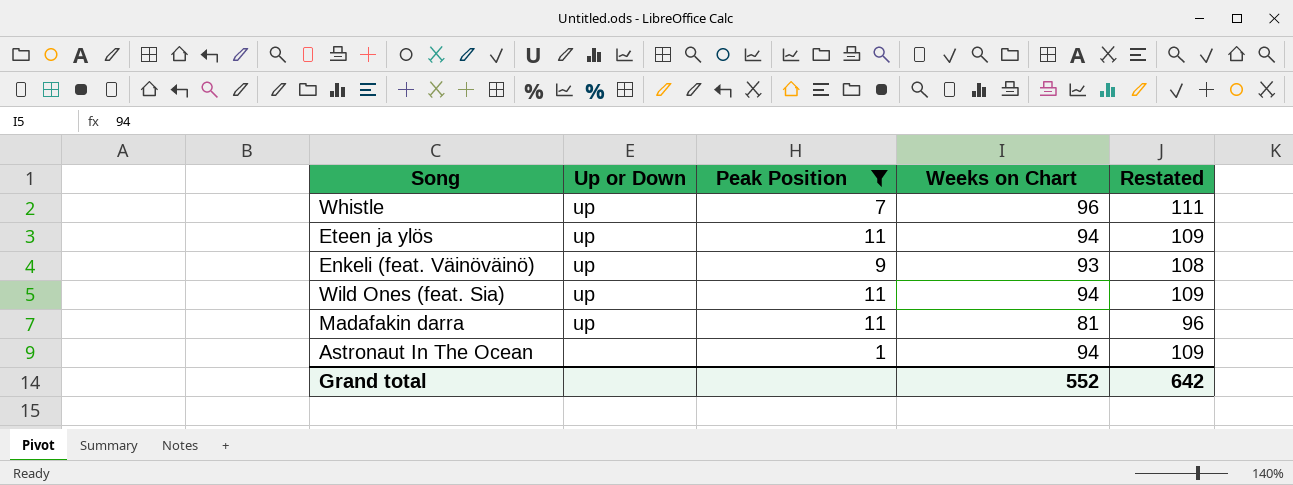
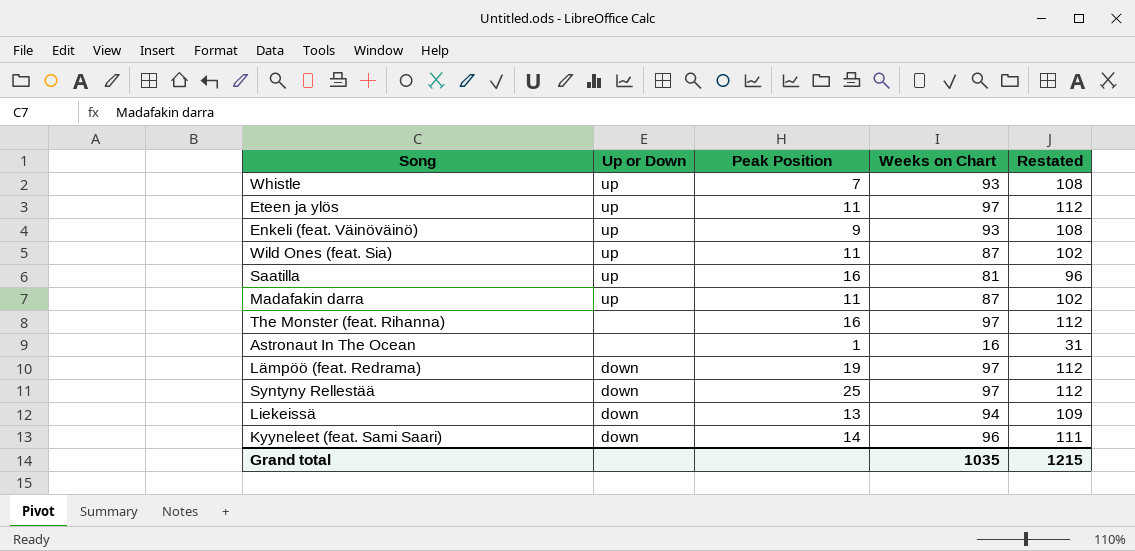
filter: Peak Position <= 11 -> none
Whistle | Weeks on Chart: 96 -> 93
Whistle | Restated: 111 -> 108
Eteen ja ylös | Weeks on Chart: 94 -> 97
Eteen ja ylös | Restated: 109 -> 112
Wild Ones (feat. Sia) | Weeks on Chart: 94 -> 87
Wild Ones (feat. Sia) | Restated: 109 -> 102
Madafakin darra | Weeks on Chart: 81 -> 87
Madafakin darra | Restated: 96 -> 102
Astronaut In The Ocean | Weeks on Chart: 94 -> 16
Astronaut In The Ocean | Restated: 109 -> 31
Grand total | Weeks on Chart: 552 -> 1035
Grand total | Restated: 642 -> 1215

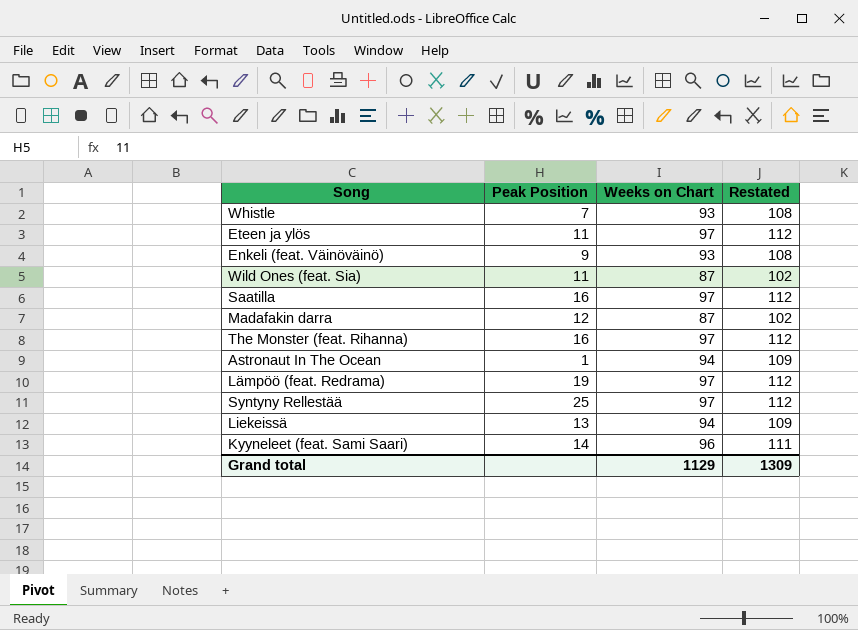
column Up or Down | position: 2 -> none
Saatilla | Weeks on Chart: 81 -> 97
Saatilla | Restated: 96 -> 112
Madafakin darra | Peak Position: 11 -> 12
Astronaut In The Ocean | Weeks on Chart: 16 -> 94
Astronaut In The Ocean | Restated: 31 -> 109
Grand total | Weeks on Chart: 1035 -> 1129
Grand total | Restated: 1215 -> 1309

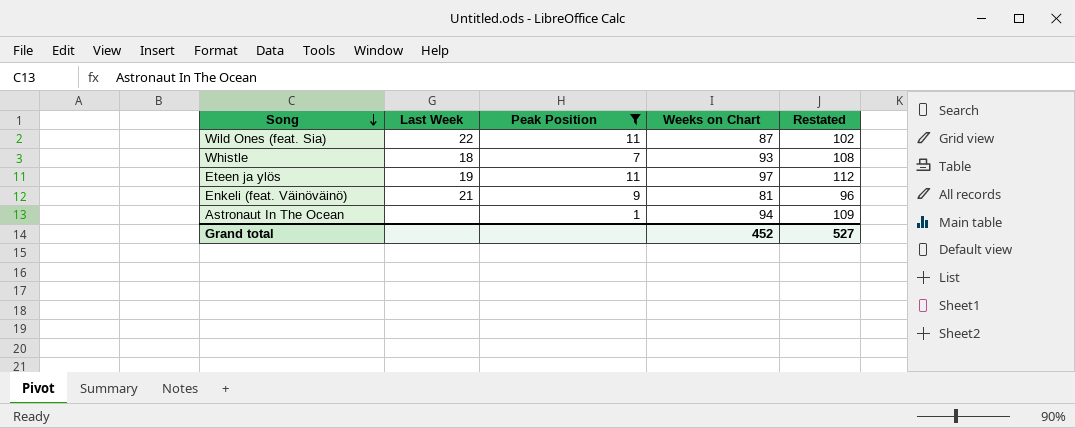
filter: none -> Peak Position <= 11
row order: none -> Song descending
column Last Week | position: none -> 2
Enkeli (feat. Väinöväinö) | Weeks on Chart: 93 -> 81
Enkeli (feat. Väinöväinö) | Restated: 108 -> 96
Grand total | Weeks on Chart: 1129 -> 452
Grand total | Restated: 1309 -> 527

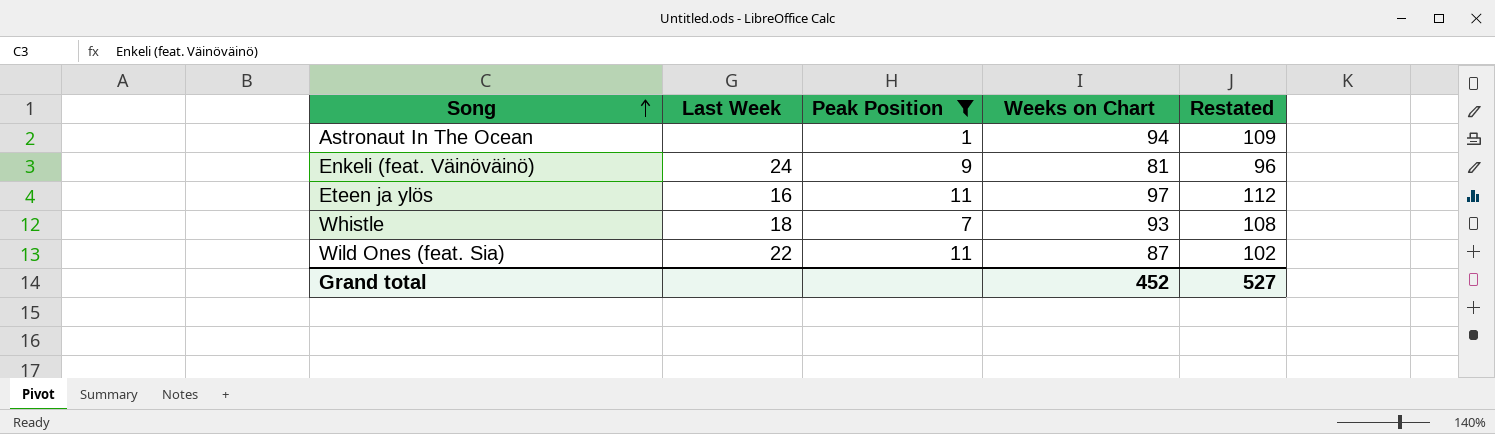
row order: Song descending -> Song ascending
Enkeli (feat. Väinöväinö) | Last Week: 21 -> 24
Eteen ja ylös | Last Week: 19 -> 16

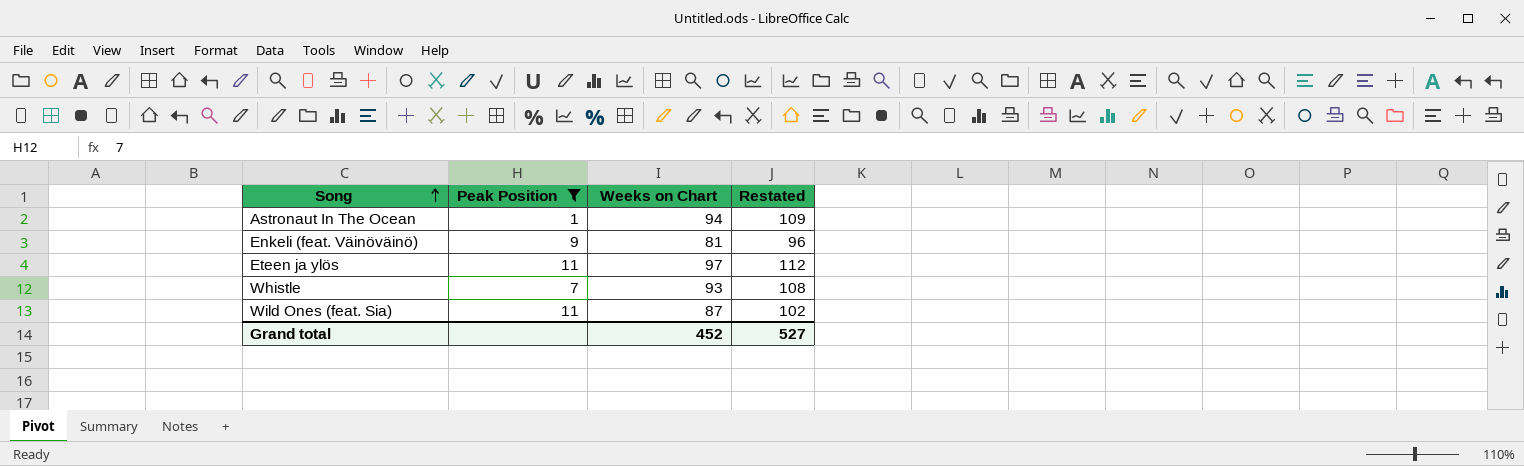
column Last Week | position: 2 -> none

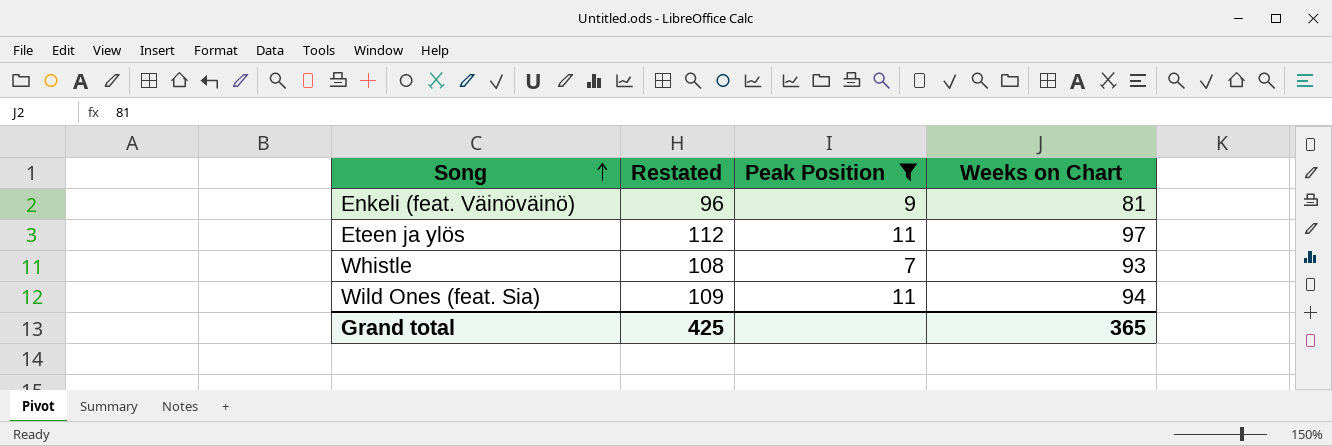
column Restated | position: 4 -> 2
row Astronaut In The Ocean: 1 | 94 | 109 -> none
Wild Ones (feat. Sia) | Restated: 102 -> 109
Wild Ones (feat. Sia) | Weeks on Chart: 87 -> 94
Grand total | Restated: 527 -> 425
Grand total | Weeks on Chart: 452 -> 365

